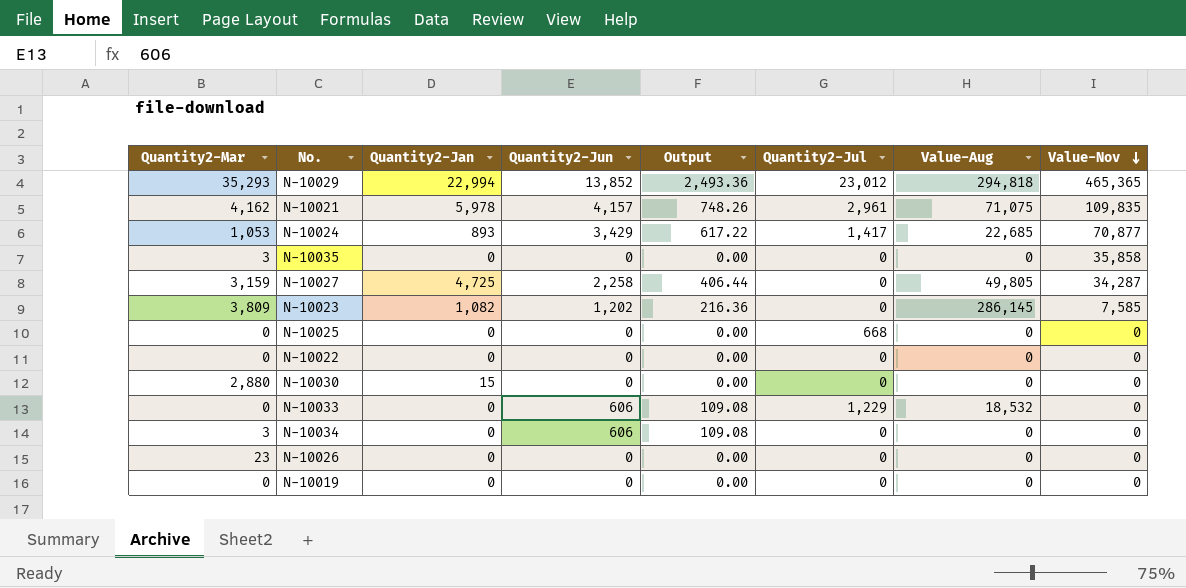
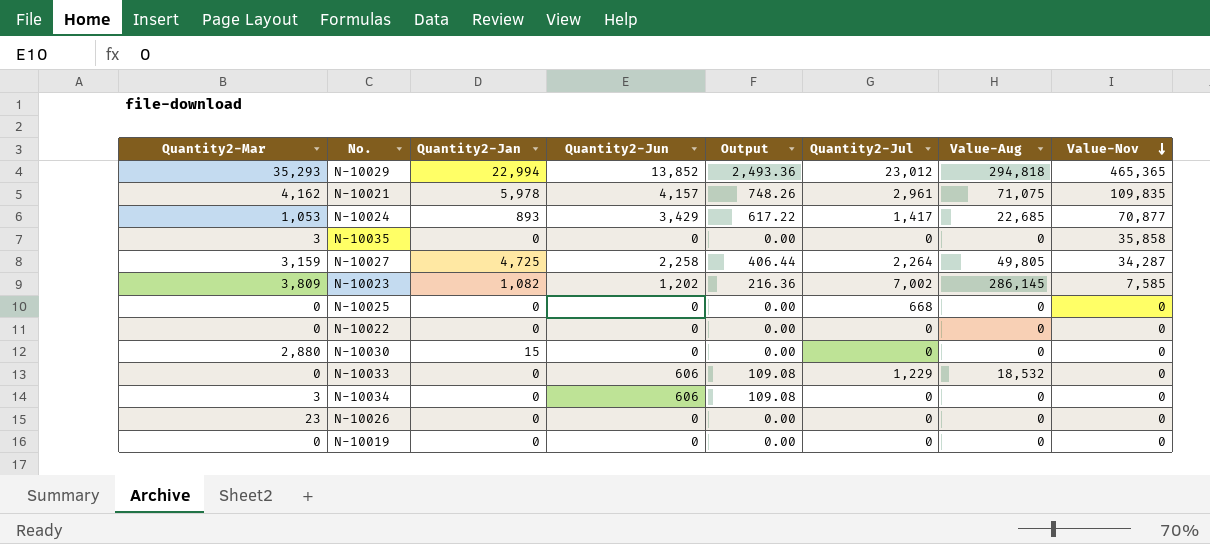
N-10027 | Quantity2-Jul: 0 -> 2,264
N-10023 | Quantity2-Jul: 0 -> 7,002

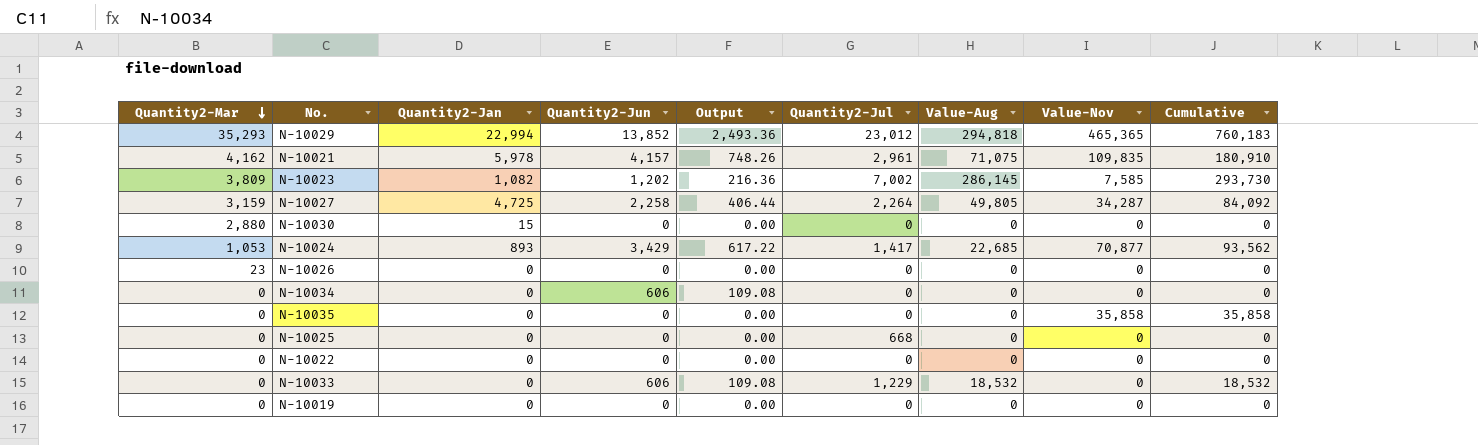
row order: Value-Nov descending -> Quantity2-Mar descending
column Cumulative | formula: none -> [Value-Aug] + [Value-Nov]
N-10034 | Quantity2-Mar: 3 -> 0
N-10035 | Quantity2-Mar: 3 -> 0

